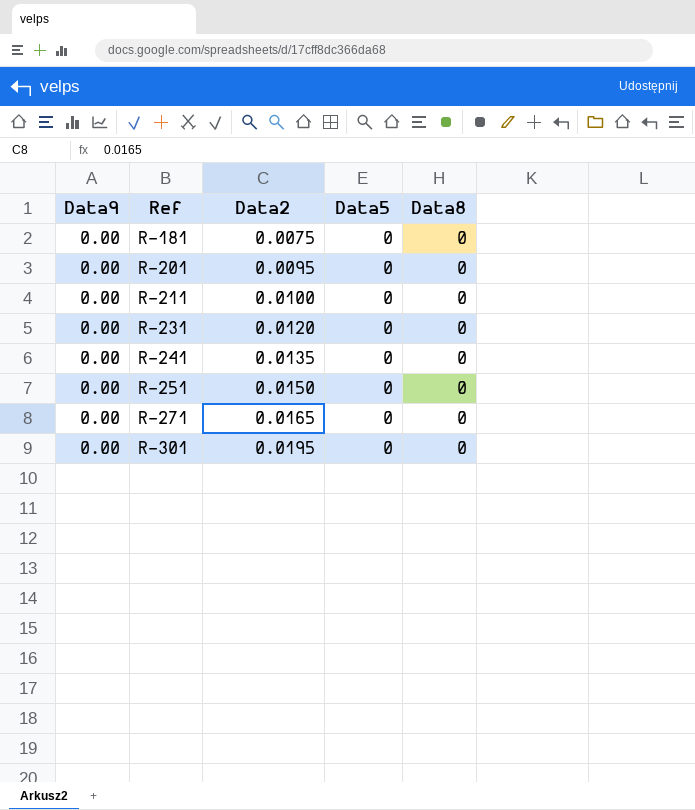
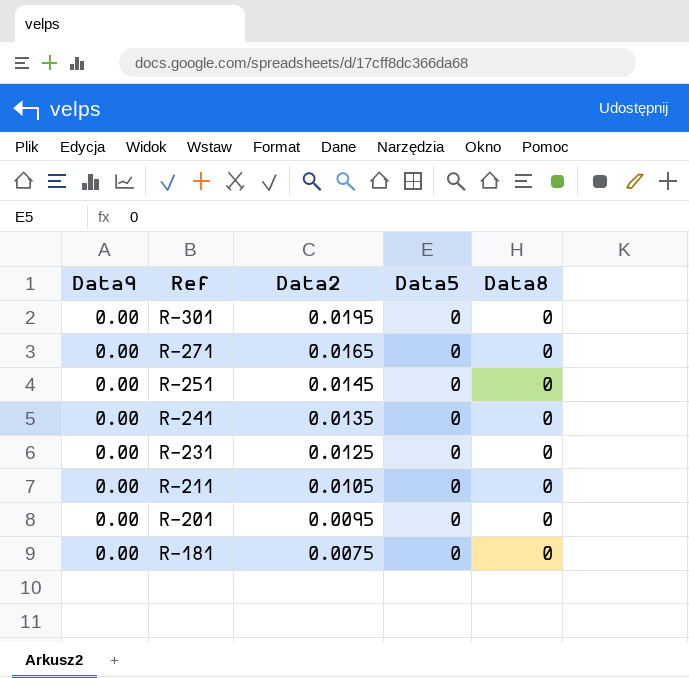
row order: Ref ascending -> Ref descending
R-251 | Data2: 0.0150 -> 0.0145
R-231 | Data2: 0.0120 -> 0.0125
R-211 | Data2: 0.0100 -> 0.0105

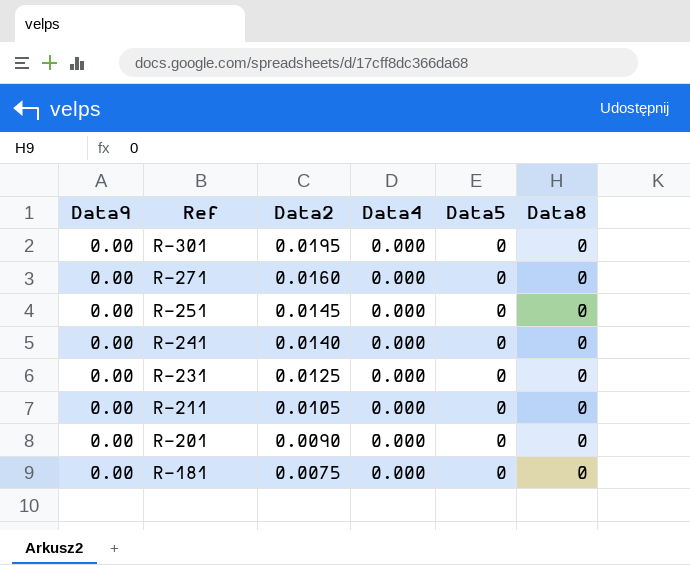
column Data4 | position: none -> 4
R-271 | Data2: 0.0165 -> 0.0160
R-241 | Data2: 0.0135 -> 0.0140
R-201 | Data2: 0.0095 -> 0.0090

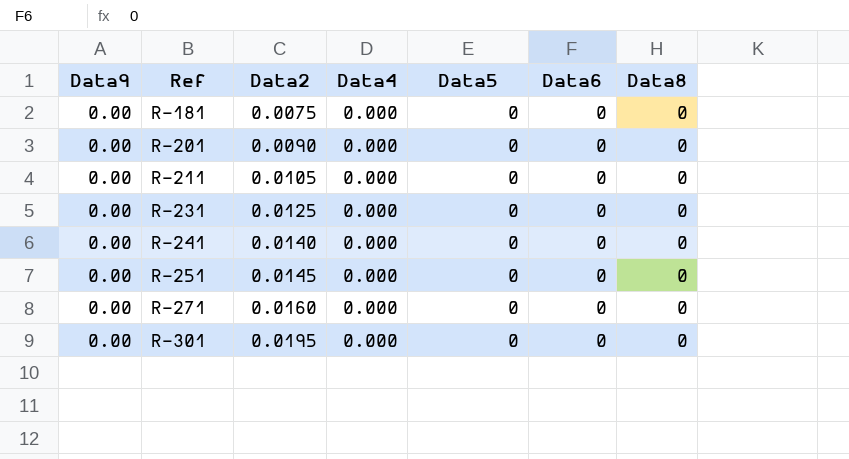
row order: Ref descending -> Ref ascending
column Data6 | position: none -> 6

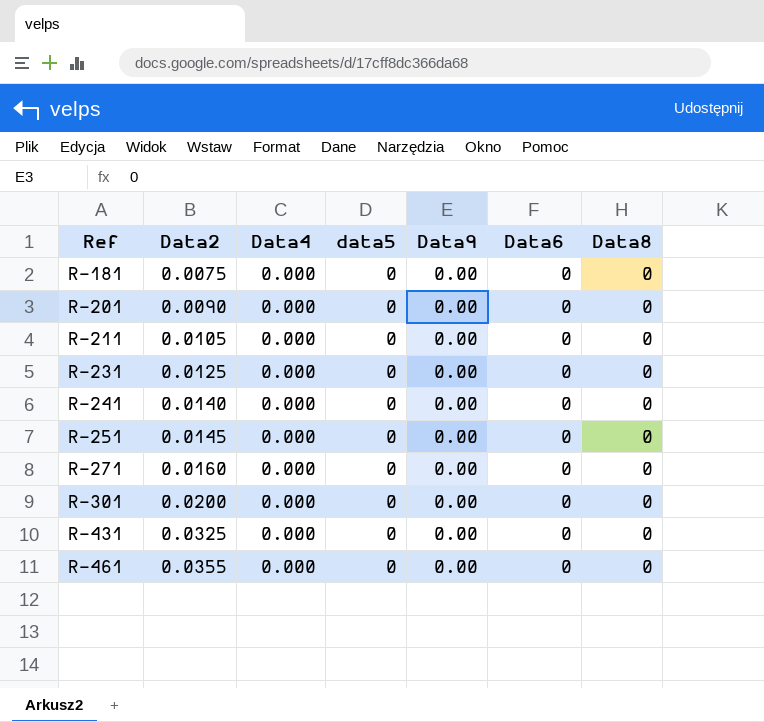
column name: Data5 -> data5
column Data9 | position: 1 -> 5
R-301 | Data2: 0.0195 -> 0.0200
row R-431: none -> 0.0325 | 0.000 | 0 | 0.00 | 0 | 0
row R-461: none -> 0.0355 | 0.000 | 0 | 0.00 | 0 | 0

